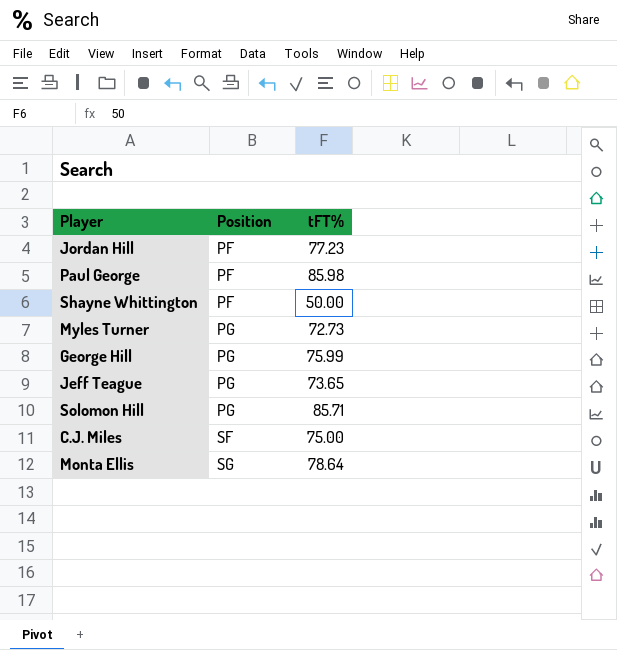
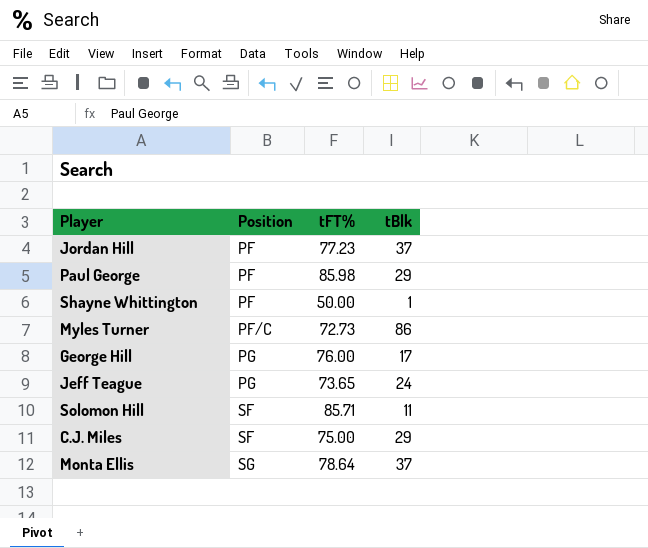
column tBlk | position: none -> 4
Myles Turner | Position: PG -> PF/C
George Hill | tFT%: 75.99 -> 76.00
Solomon Hill | Position: PG -> SF

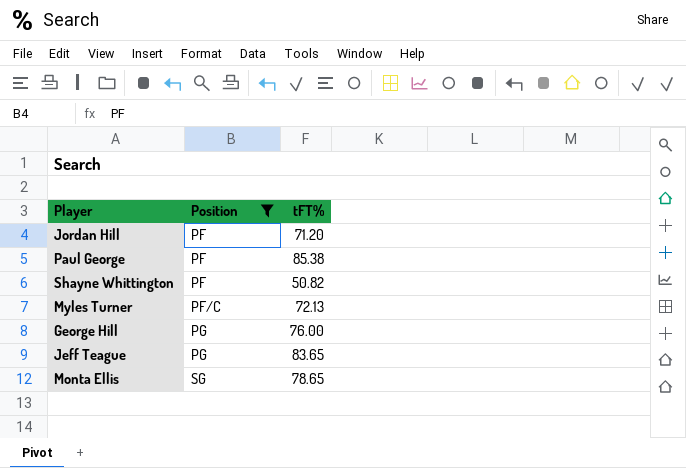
filter: none -> Position != SF
column tBlk | position: 4 -> none
Jordan Hill | tFT%: 77.23 -> 71.20
Paul George | tFT%: 85.98 -> 85.38
Shayne Whittington | tFT%: 50.00 -> 50.82
Myles Turner | tFT%: 72.73 -> 72.13
Jeff Teague | tFT%: 73.65 -> 83.65
Monta Ellis | tFT%: 78.64 -> 78.65

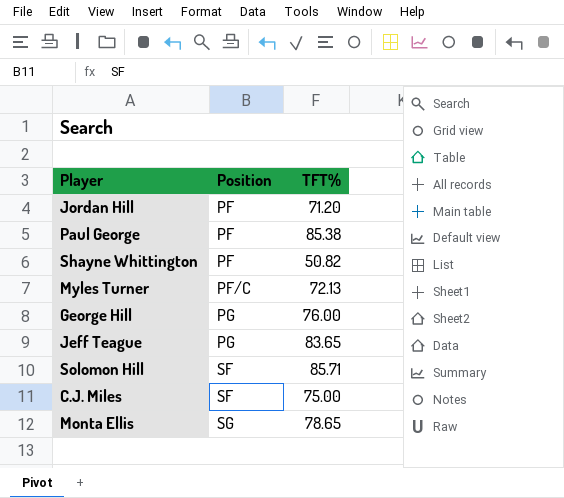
filter: Position != SF -> none
column name: tFT% -> TFT%

